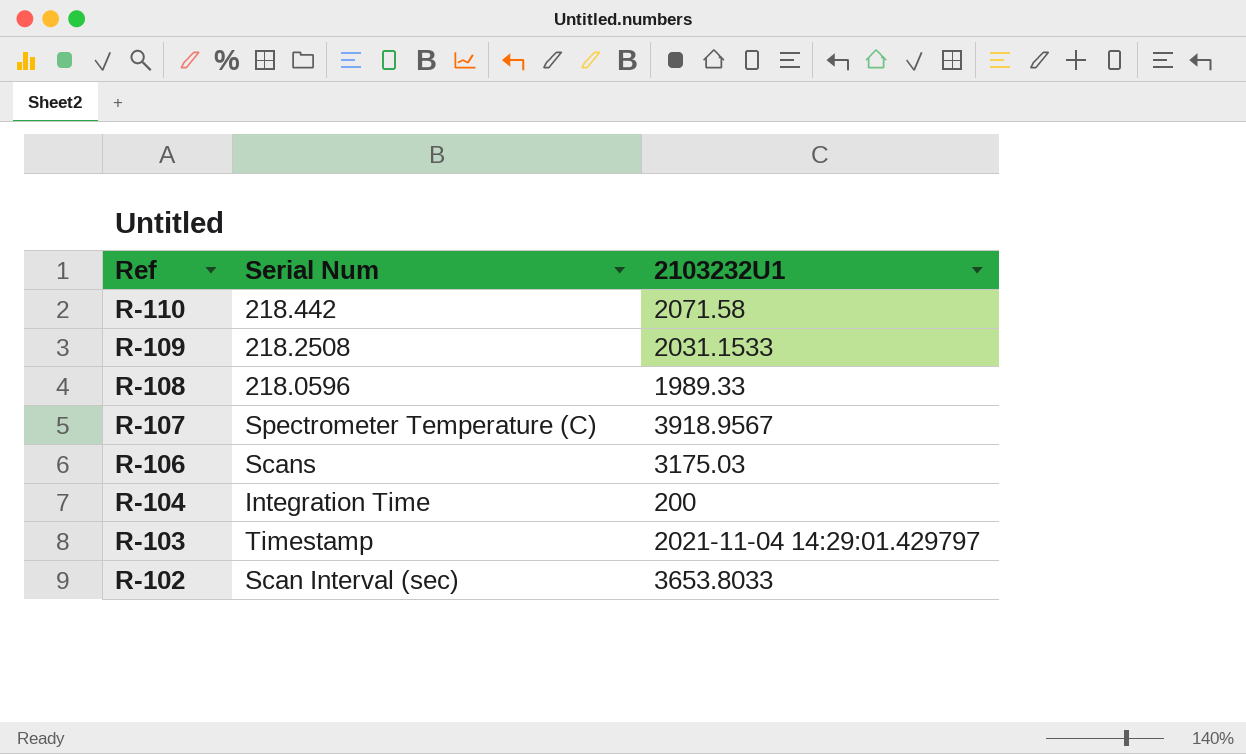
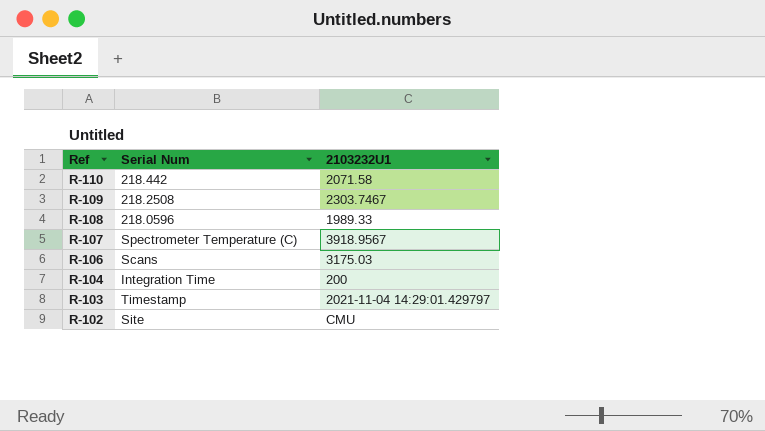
R-109 | 2103232U1: 2031.1533 -> 2303.7467
R-102 | Serial Num: Scan Interval (sec) -> Site
R-102 | 2103232U1: 3653.8033 -> CMU

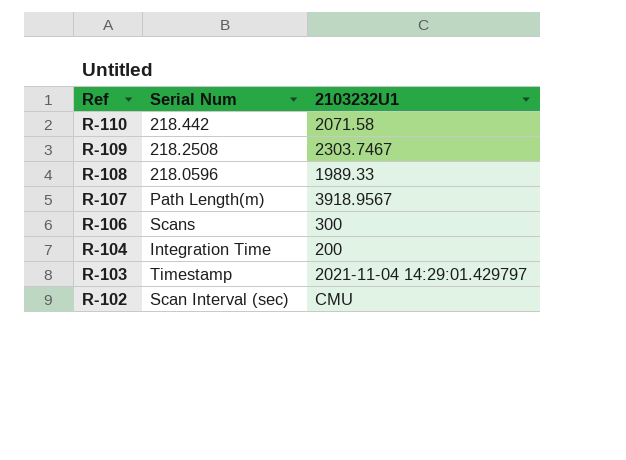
R-107 | Serial Num: Spectrometer Temperature (C) -> Path Length(m)
R-106 | 2103232U1: 3175.03 -> 300
R-102 | Serial Num: Site -> Scan Interval (sec)

